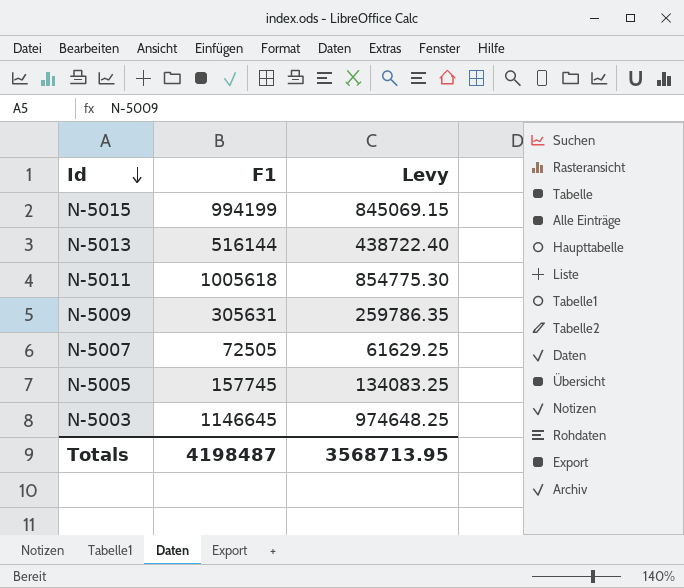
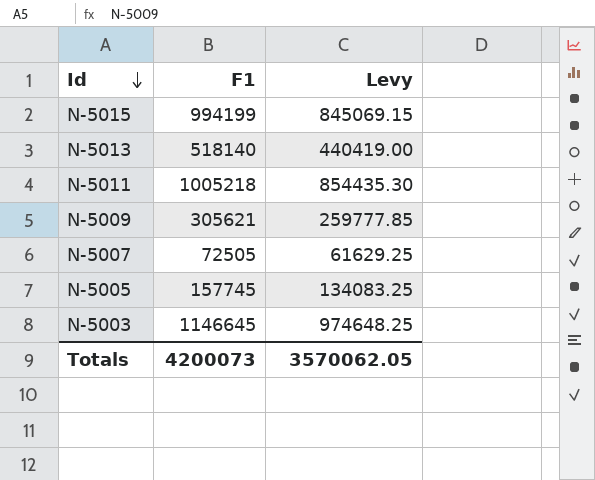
N-5013 | F1: 516144 -> 518140
N-5013 | Levy: 438722.40 -> 440419.00
N-5011 | F1: 1005618 -> 1005218
N-5011 | Levy: 854775.30 -> 854435.30
N-5009 | F1: 305631 -> 305621
N-5009 | Levy: 259786.35 -> 259777.85
Totals | F1: 4198487 -> 4200073
Totals | Levy: 3568713.95 -> 3570062.05

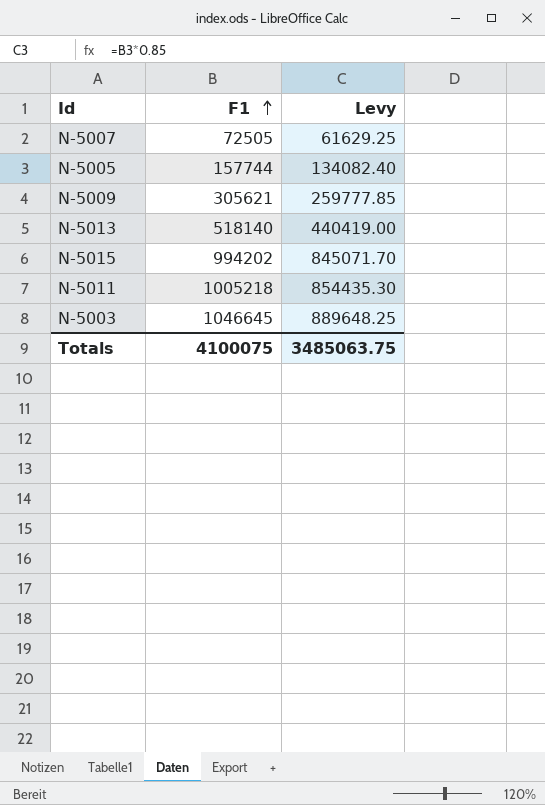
row order: Id descending -> F1 ascending
N-5005 | F1: 157745 -> 157744
N-5005 | Levy: 134083.25 -> 134082.40
N-5015 | F1: 994199 -> 994202
N-5015 | Levy: 845069.15 -> 845071.70
N-5003 | F1: 1146645 -> 1046645
N-5003 | Levy: 974648.25 -> 889648.25
Totals | F1: 4200073 -> 4100075
Totals | Levy: 3570062.05 -> 3485063.75

